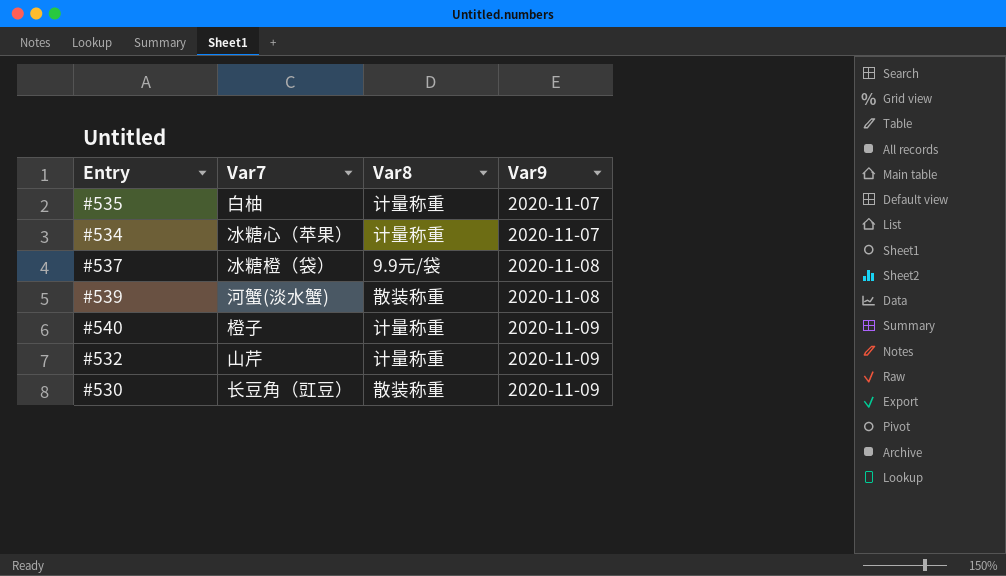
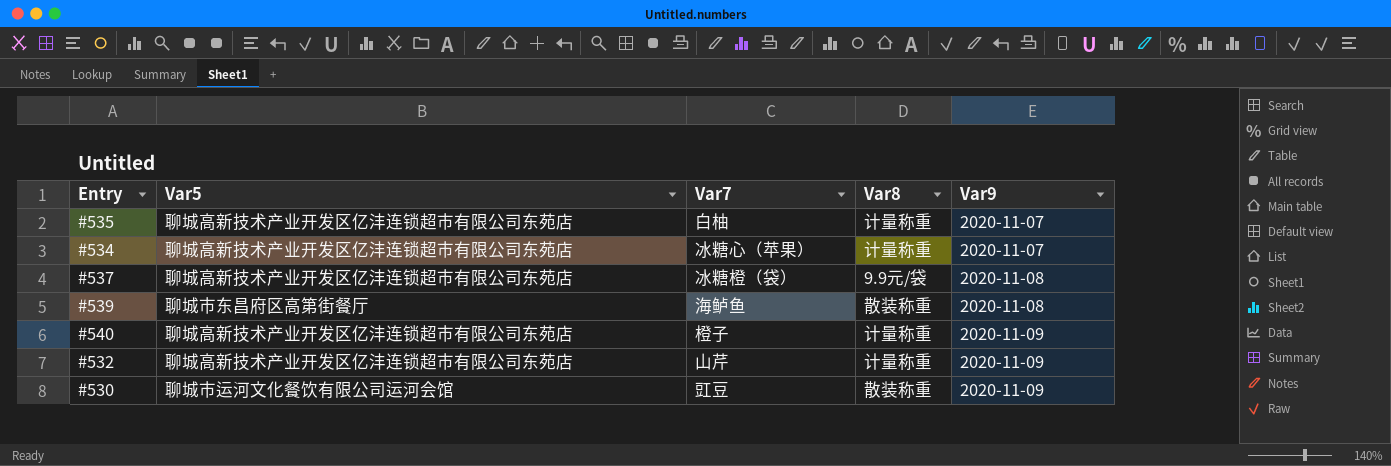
column Var5 | position: none -> 2
#539 | Var7: 河蟹(淡水蟹) -> 海鲈鱼
#530 | Var7: 长豆角（豇豆） -> 豇豆

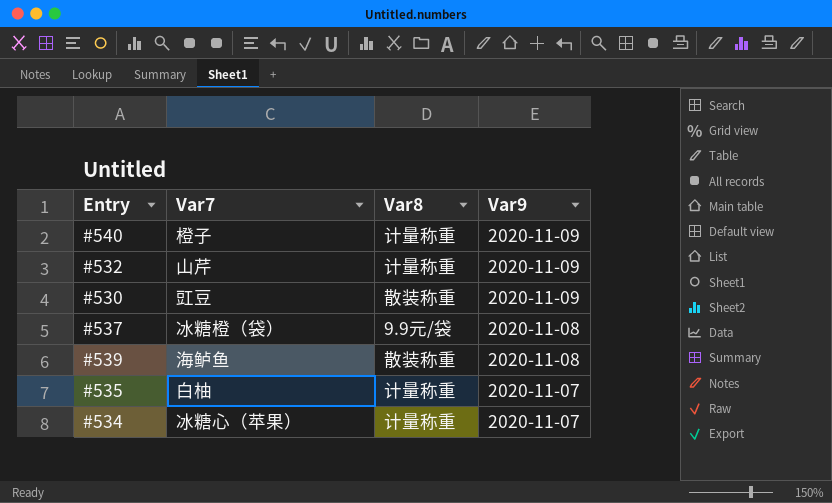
row order: Var9 ascending -> Var9 descending
column Var5 | position: 2 -> none

